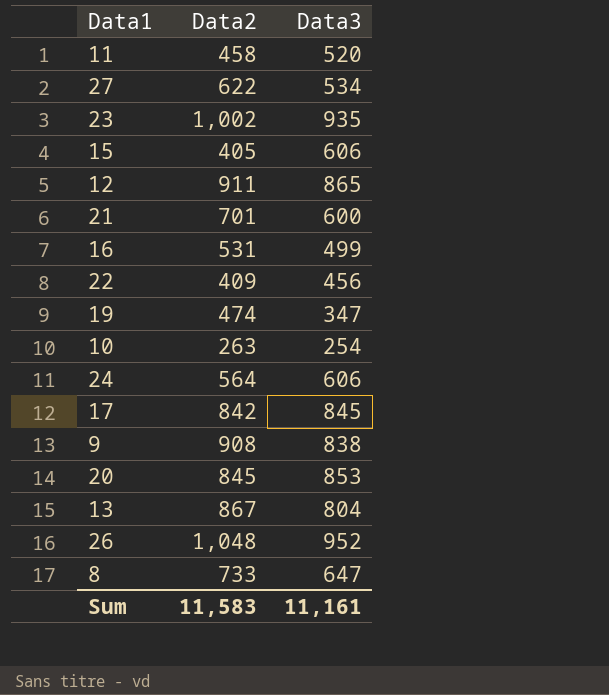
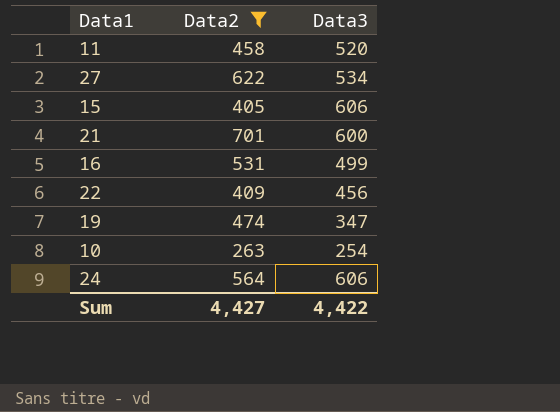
filter: none -> Data2 <= 701
Sum | Data2: 11,583 -> 4,427
Sum | Data3: 11,161 -> 4,422

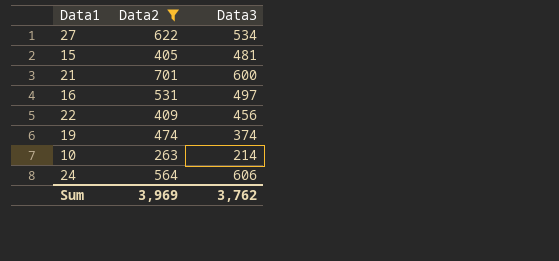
row 11: 458 | 520 -> none
15 | Data3: 606 -> 481
16 | Data3: 499 -> 497
19 | Data3: 347 -> 374
10 | Data3: 254 -> 214
Sum | Data2: 4,427 -> 3,969
Sum | Data3: 4,422 -> 3,762

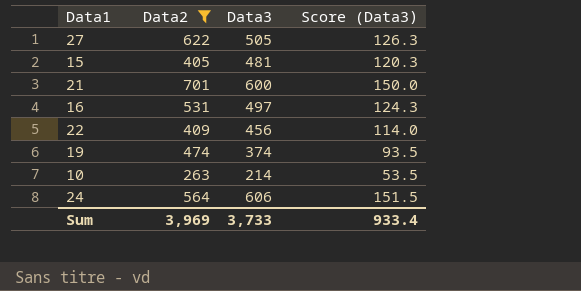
column Score (Data3) | formula: none -> [Data3] * 0.25
27 | Data3: 534 -> 505
Sum | Data3: 3,762 -> 3,733

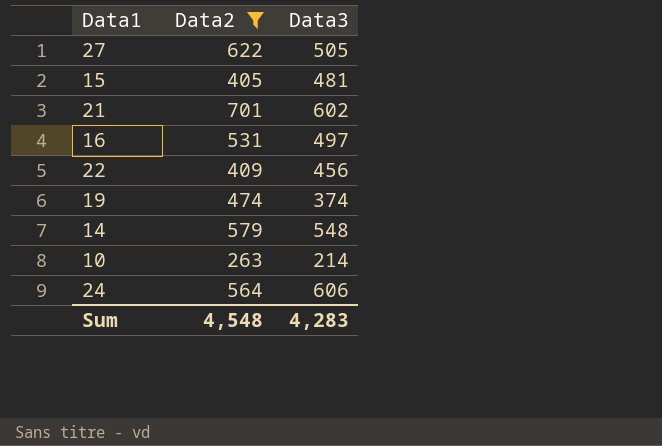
column Score (Data3) | formula: [Data3] * 0.25 -> none
21 | Data3: 600 -> 602
row 14: none -> 579 | 548
Sum | Data2: 3,969 -> 4,548
Sum | Data3: 3,733 -> 4,283

